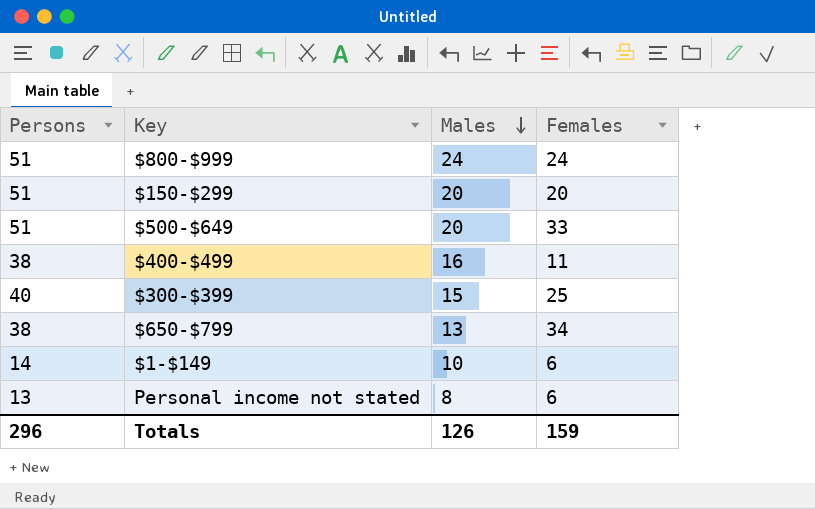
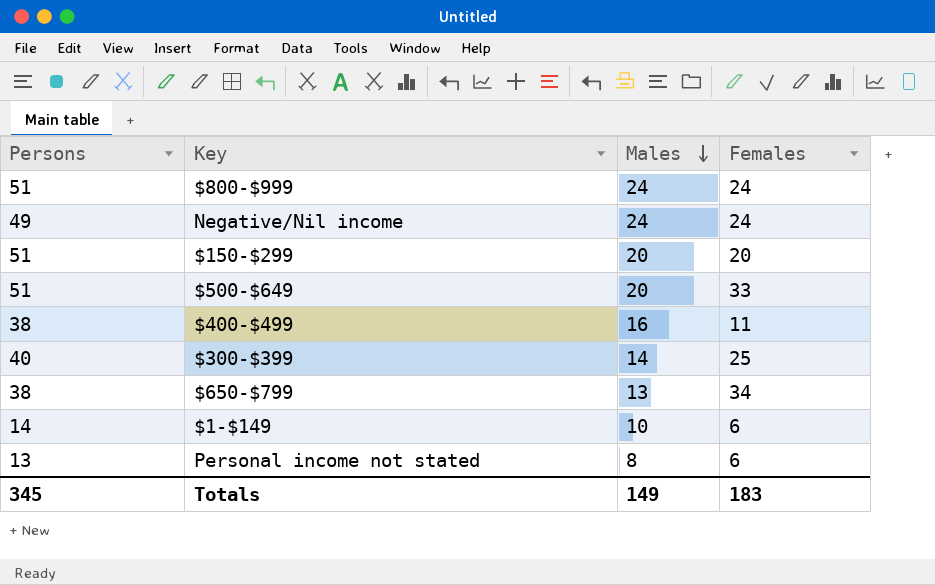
row Negative/Nil income: none -> 49 | 24 | 24
$300-$399 | Males: 15 -> 14
Totals | Persons: 296 -> 345
Totals | Males: 126 -> 149
Totals | Females: 159 -> 183

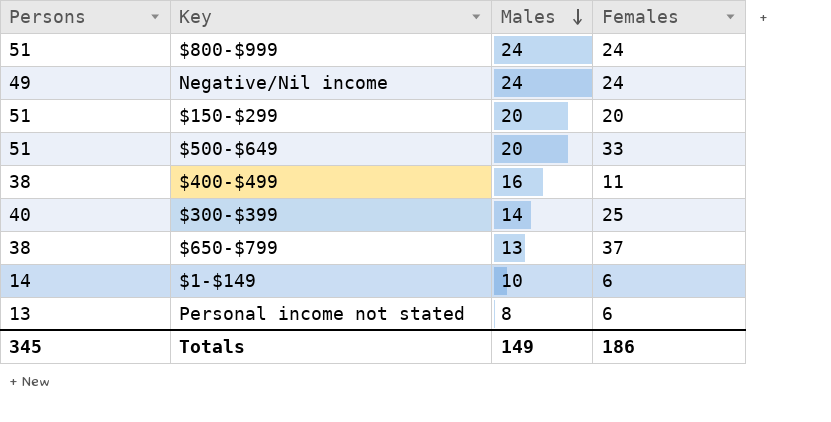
$650-$799 | Females: 34 -> 37
Totals | Females: 183 -> 186

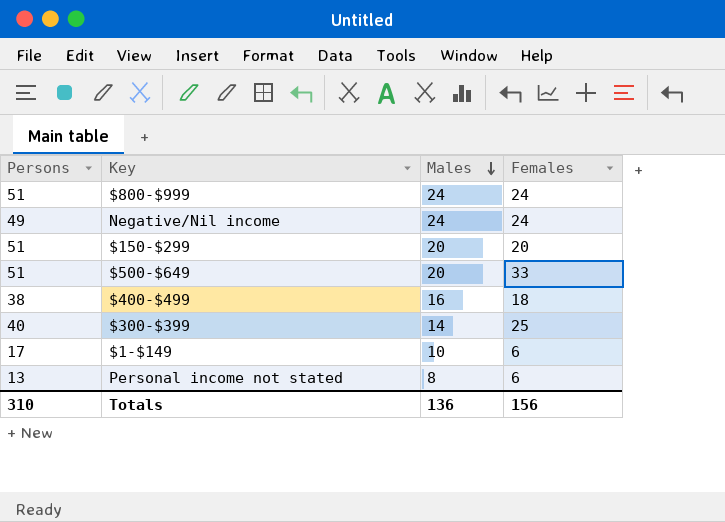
row $650-$799: 38 | 13 | 37 -> none
$400-$499 | Females: 11 -> 18
$1-$149 | Persons: 14 -> 17
Totals | Persons: 345 -> 310
Totals | Males: 149 -> 136
Totals | Females: 186 -> 156

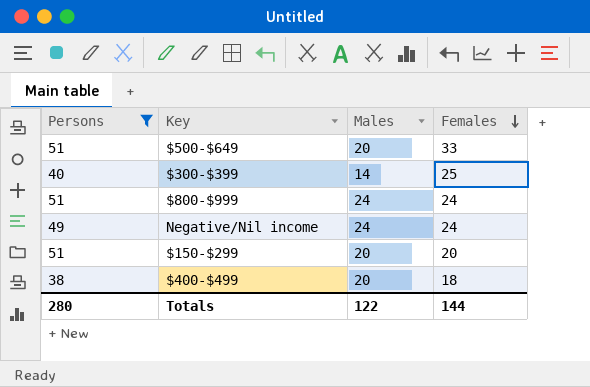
filter: none -> Persons >= 38
row order: Males descending -> Females descending
$400-$499 | Males: 16 -> 20
Totals | Persons: 310 -> 280
Totals | Males: 136 -> 122
Totals | Females: 156 -> 144

